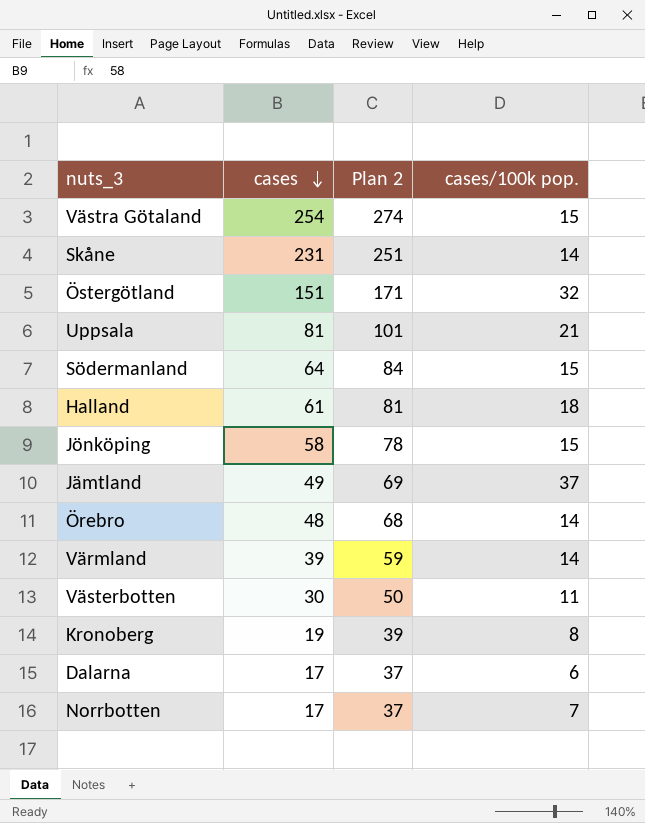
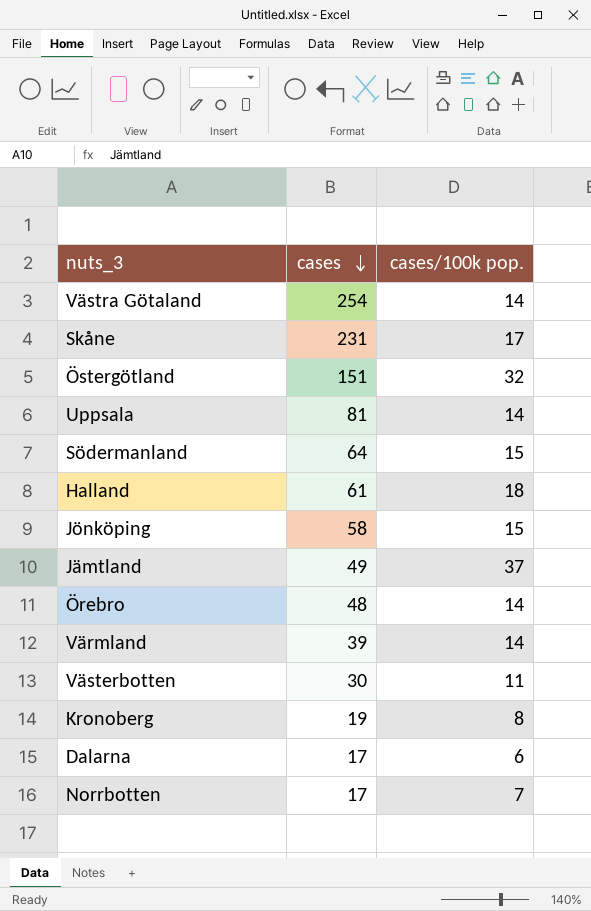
column Plan 2 | formula: [cases] + 20 -> none
Västra Götaland | cases/100k pop.: 15 -> 14
Skåne | cases/100k pop.: 14 -> 17
Uppsala | cases/100k pop.: 21 -> 14

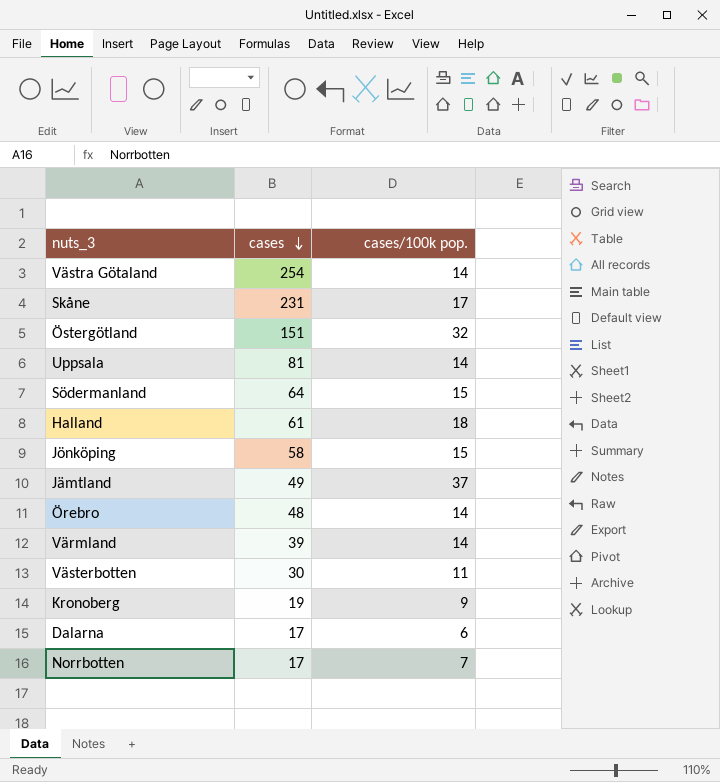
Kronoberg | cases/100k pop.: 8 -> 9

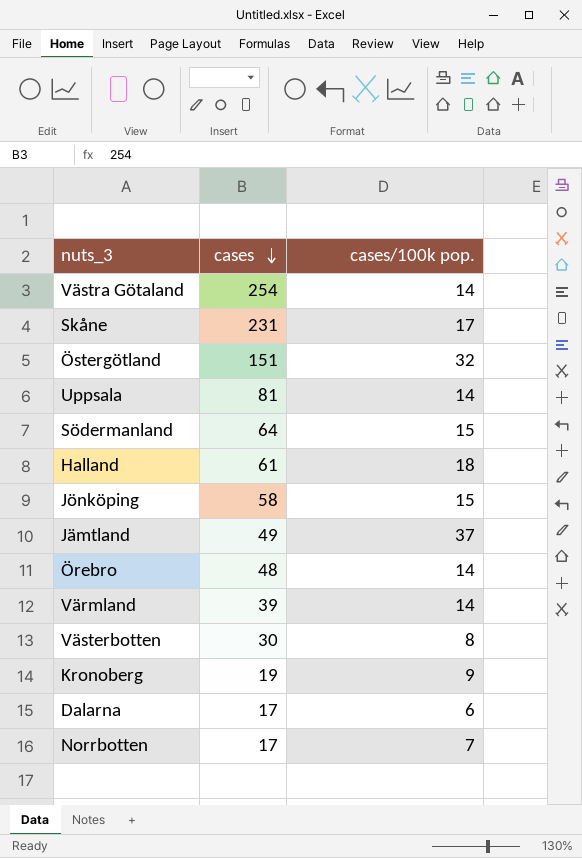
Västerbotten | cases/100k pop.: 11 -> 8

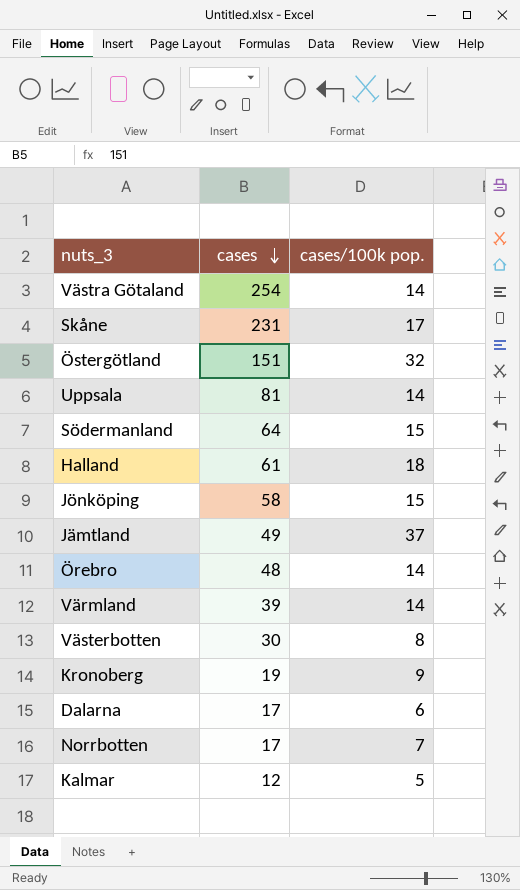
row Kalmar: none -> 12 | 5

